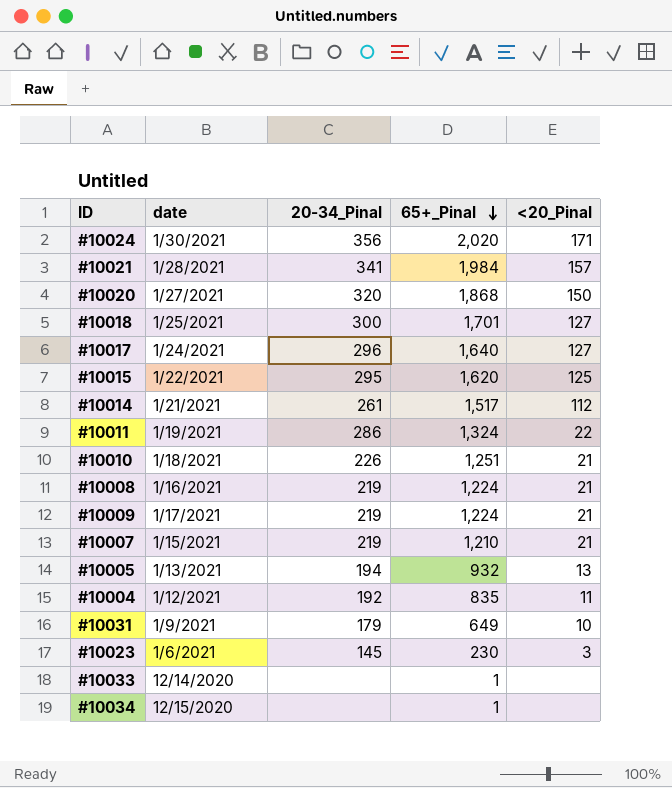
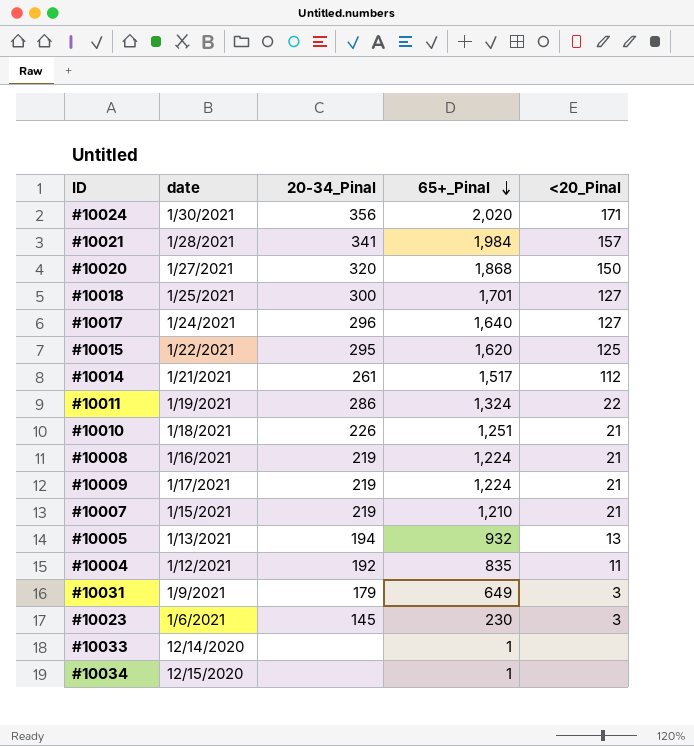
#10031 | <20_Pinal: 10 -> 3

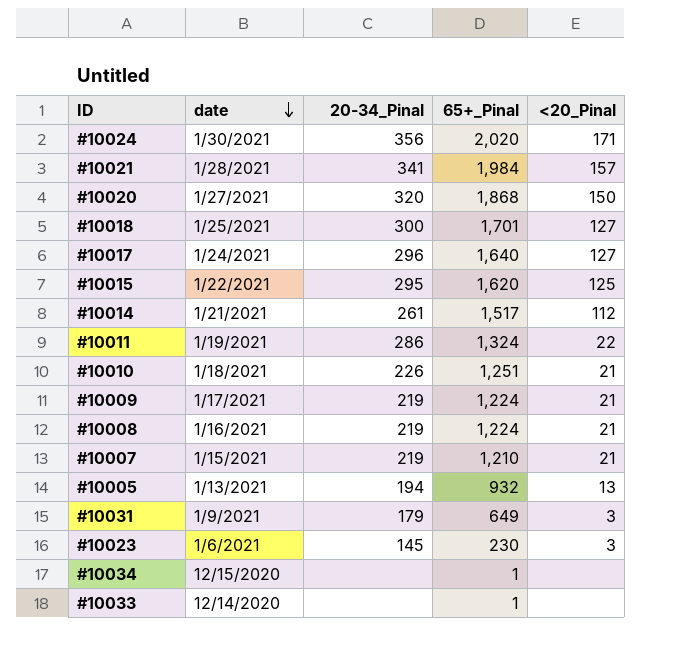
row order: 65+_Pinal descending -> date descending
row #10004: 1/12/2021 | 192 | 835 | 11 -> none

